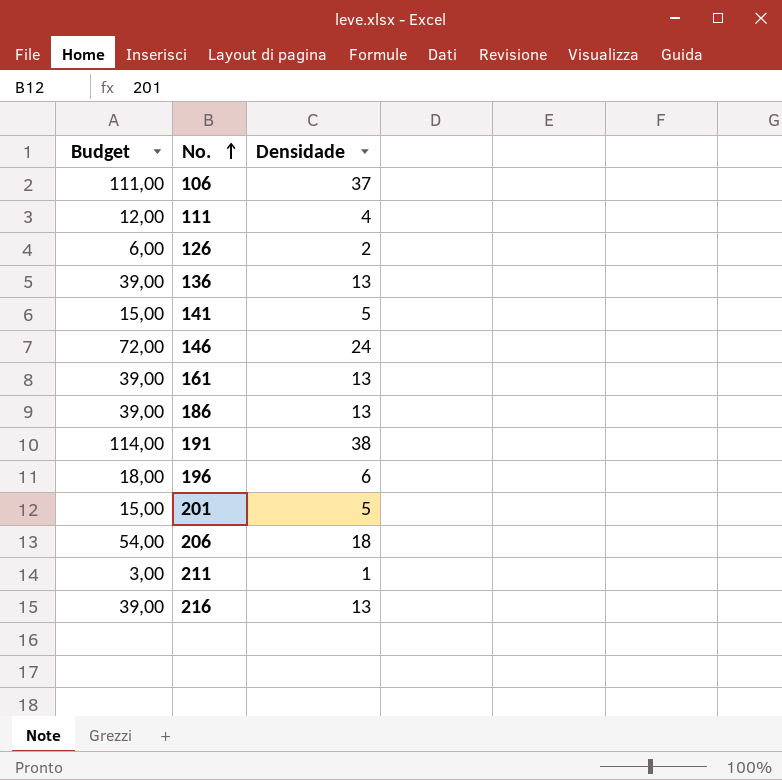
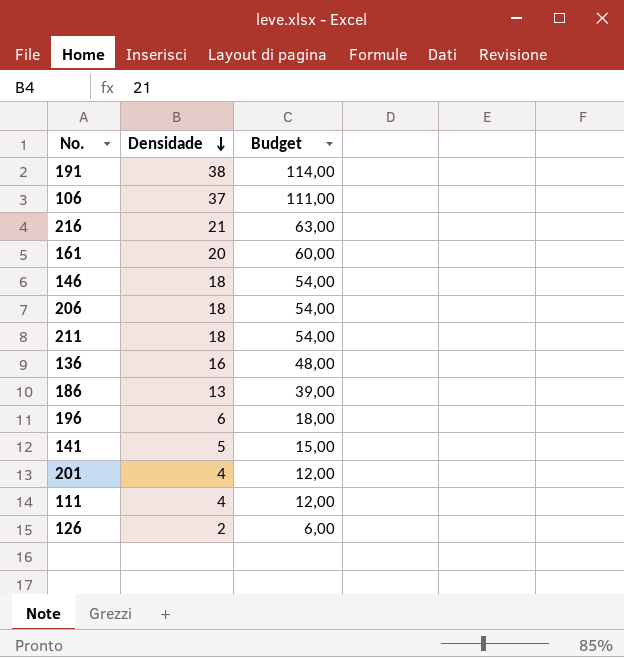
row order: No. ascending -> Densidade descending
column Budget | position: 1 -> 3
216 | Densidade: 13 -> 21
216 | Budget: 39,00 -> 63,00
161 | Densidade: 13 -> 20
161 | Budget: 39,00 -> 60,00
146 | Densidade: 24 -> 18
146 | Budget: 72,00 -> 54,00
211 | Densidade: 1 -> 18
211 | Budget: 3,00 -> 54,00
136 | Densidade: 13 -> 16
136 | Budget: 39,00 -> 48,00
201 | Densidade: 5 -> 4
201 | Budget: 15,00 -> 12,00

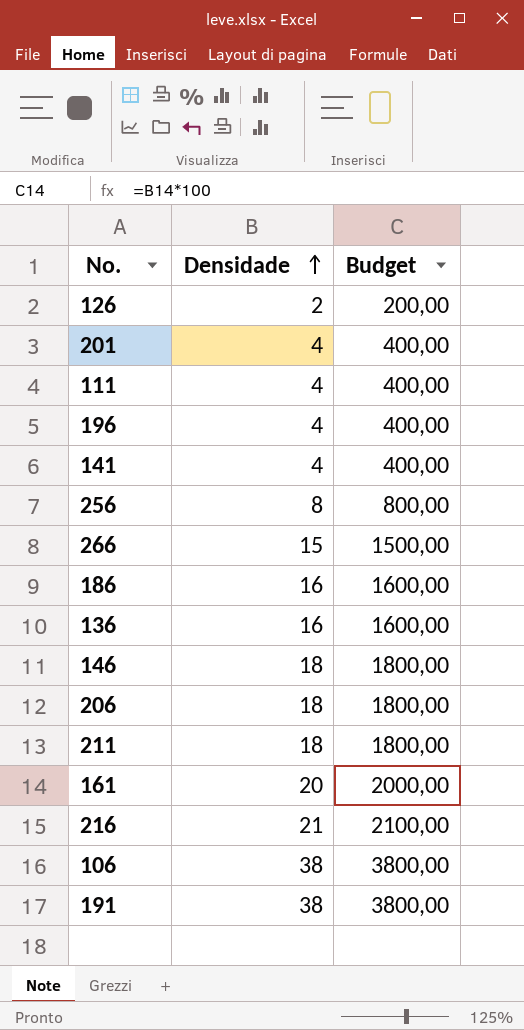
row order: Densidade descending -> Densidade ascending
column Budget | formula: [Densidade] * 3 -> [Densidade] * 100
196 | Densidade: 6 -> 4
141 | Densidade: 5 -> 4
row 256: none -> 8 | 800,00
row 266: none -> 15 | 1500,00
186 | Densidade: 13 -> 16
106 | Densidade: 37 -> 38

